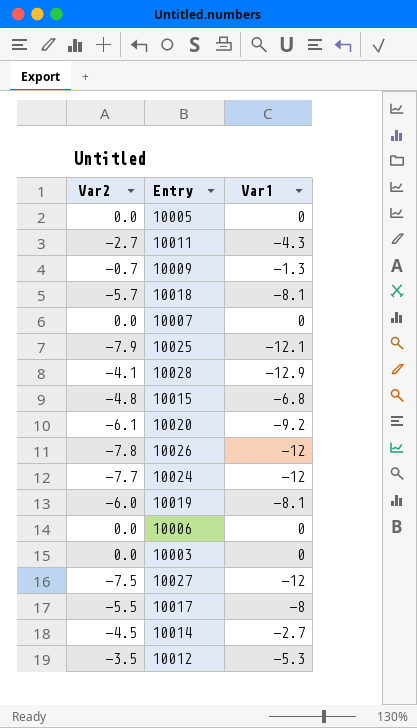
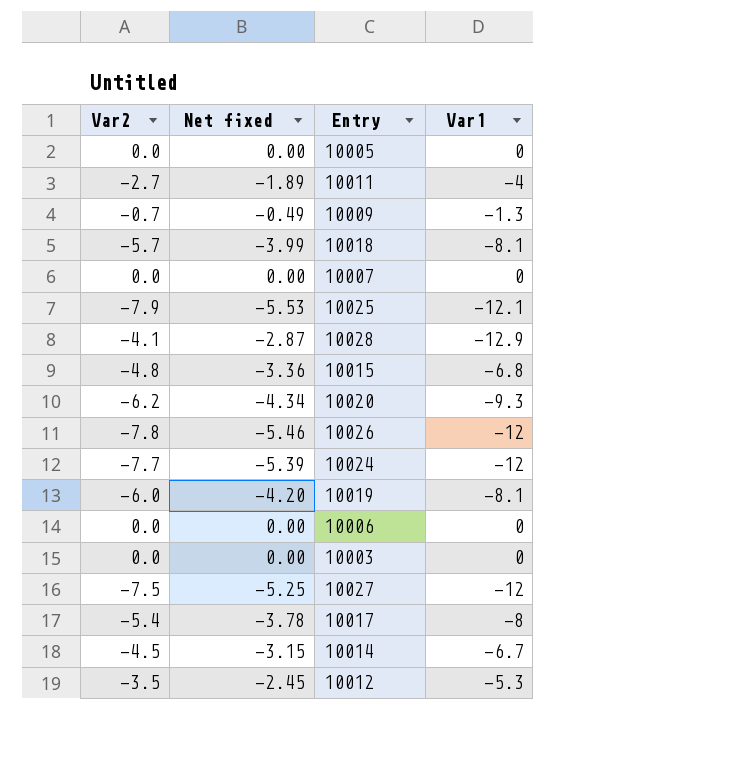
column Net fixed | formula: none -> [Var2] * 0.7
10011 | Var1: -4.3 -> -4
10020 | Var2: -6.1 -> -6.2
10020 | Var1: -9.2 -> -9.3
10017 | Var2: -5.5 -> -5.4
10014 | Var1: -2.7 -> -6.7

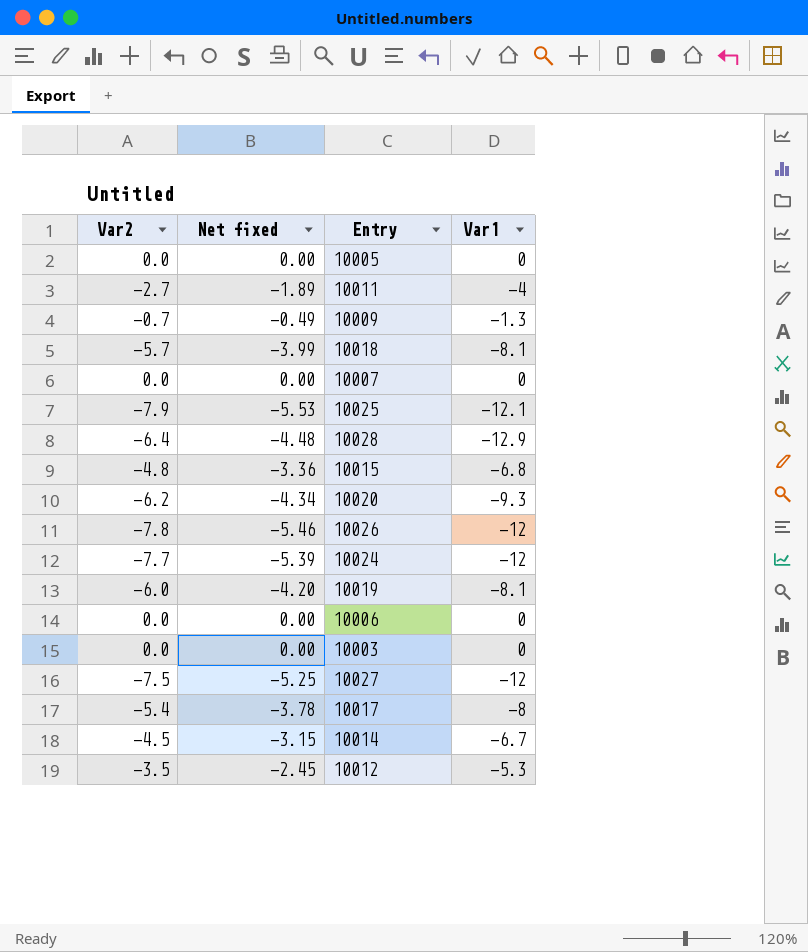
10028 | Var2: -4.1 -> -6.4
10028 | Net fixed: -2.87 -> -4.48

